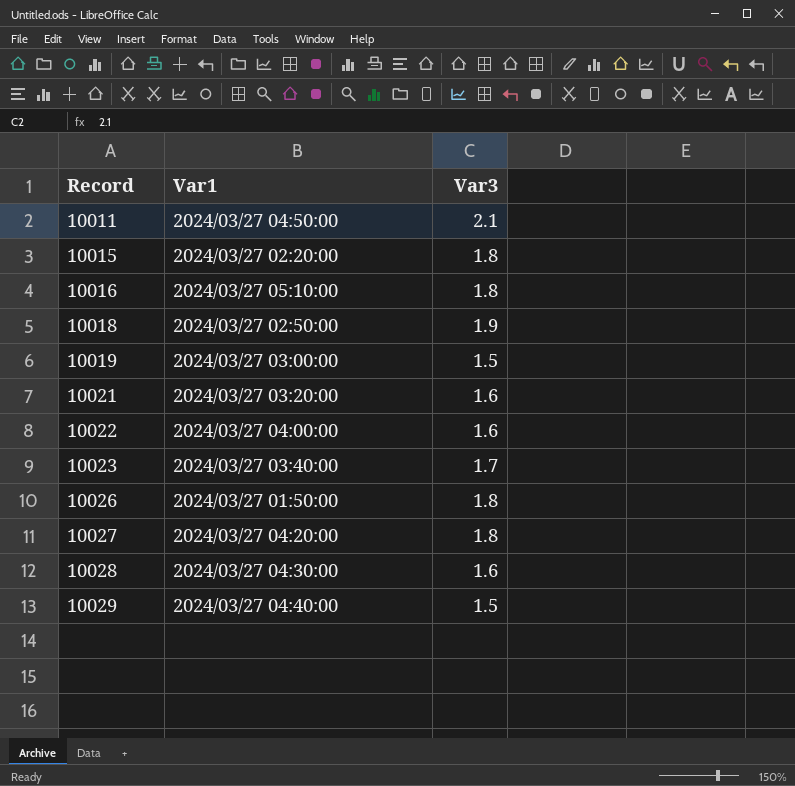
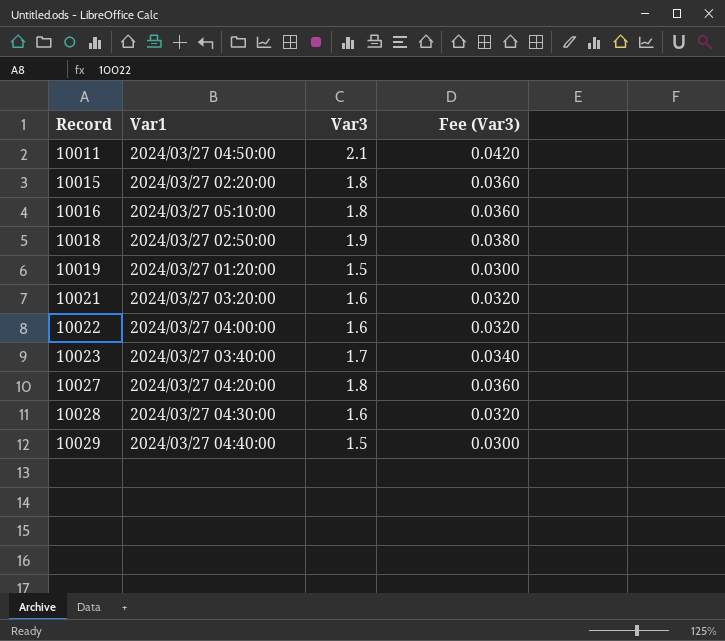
column Fee (Var3) | formula: none -> [Var3] * 0.02
row 10026: 2024/03/27 01:50:00 | 1.8 -> none
10019 | Var1: 2024/03/27 03:00:00 -> 2024/03/27 01:20:00

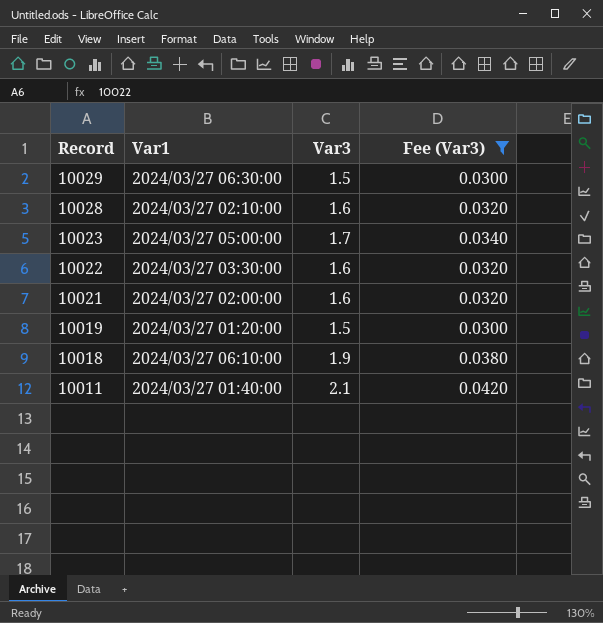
filter: none -> Fee (Var3) != 0.0360
row order: Record ascending -> Record descending
10029 | Var1: 2024/03/27 04:40:00 -> 2024/03/27 06:30:00
10028 | Var1: 2024/03/27 04:30:00 -> 2024/03/27 02:10:00
10023 | Var1: 2024/03/27 03:40:00 -> 2024/03/27 05:00:00
10022 | Var1: 2024/03/27 04:00:00 -> 2024/03/27 03:30:00
10021 | Var1: 2024/03/27 03:20:00 -> 2024/03/27 02:00:00
10018 | Var1: 2024/03/27 02:50:00 -> 2024/03/27 06:10:00
10011 | Var1: 2024/03/27 04:50:00 -> 2024/03/27 01:40:00

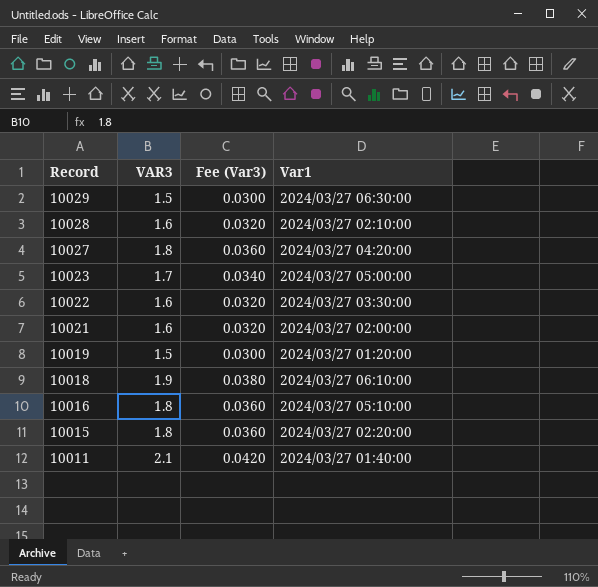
filter: Fee (Var3) != 0.0360 -> none
column name: Var3 -> VAR3
column Var1 | position: 2 -> 4

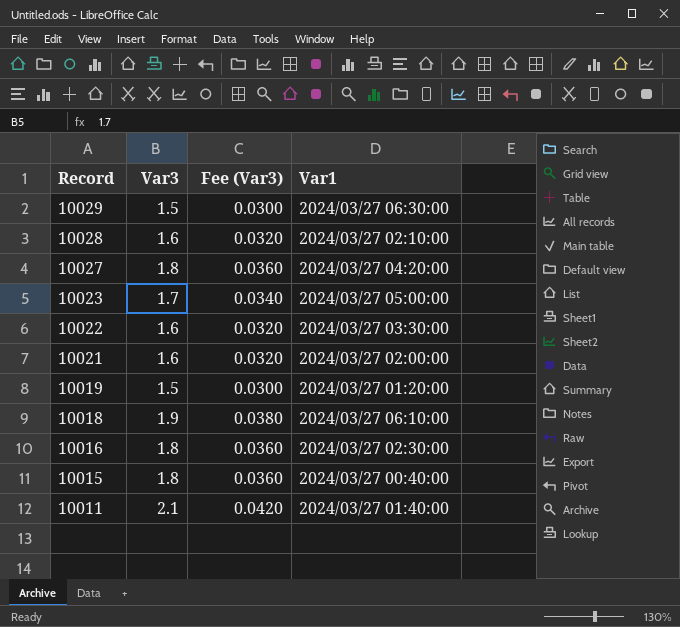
column name: VAR3 -> Var3
10016 | Var1: 2024/03/27 05:10:00 -> 2024/03/27 02:30:00
10015 | Var1: 2024/03/27 02:20:00 -> 2024/03/27 00:40:00

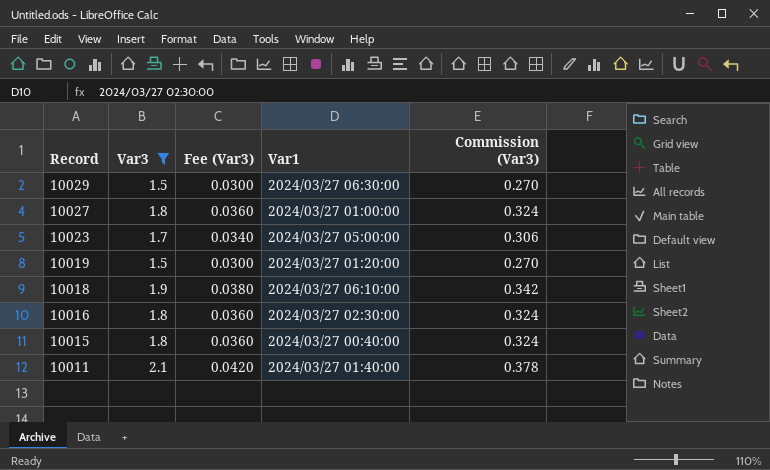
filter: none -> Var3 != 1.6
column Commission (Var3) | formula: none -> [Var3] * 0.18
10027 | Var1: 2024/03/27 04:20:00 -> 2024/03/27 01:00:00

